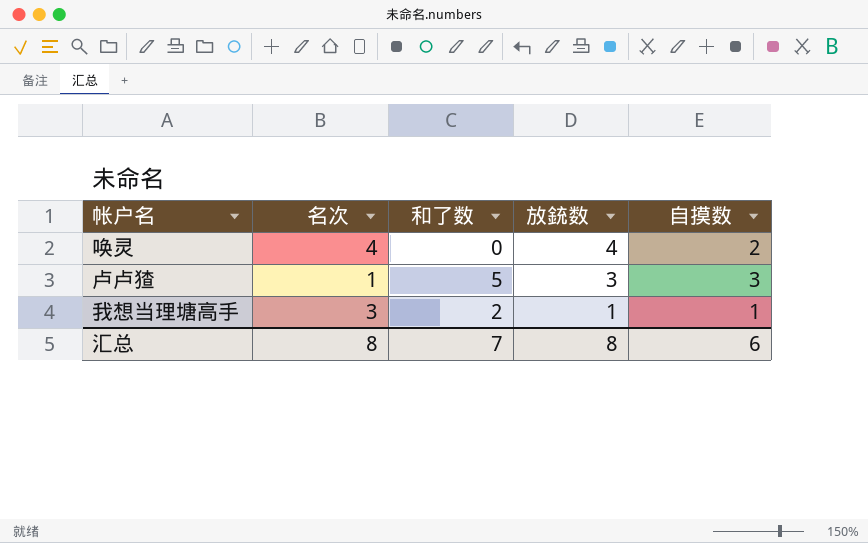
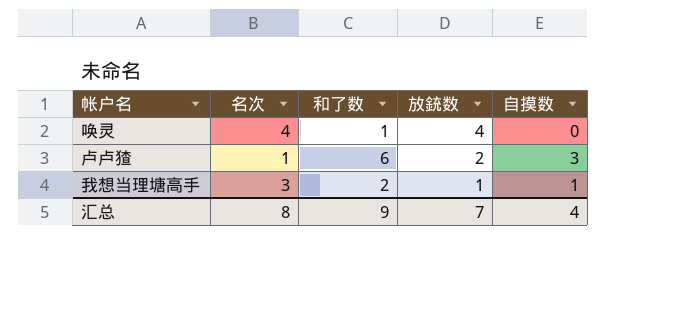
唤灵 | 和了数: 0 -> 1
唤灵 | 自摸数: 2 -> 0
卢卢猹 | 和了数: 5 -> 6
卢卢猹 | 放銃数: 3 -> 2
汇总 | 和了数: 7 -> 9
汇总 | 放銃数: 8 -> 7
汇总 | 自摸数: 6 -> 4

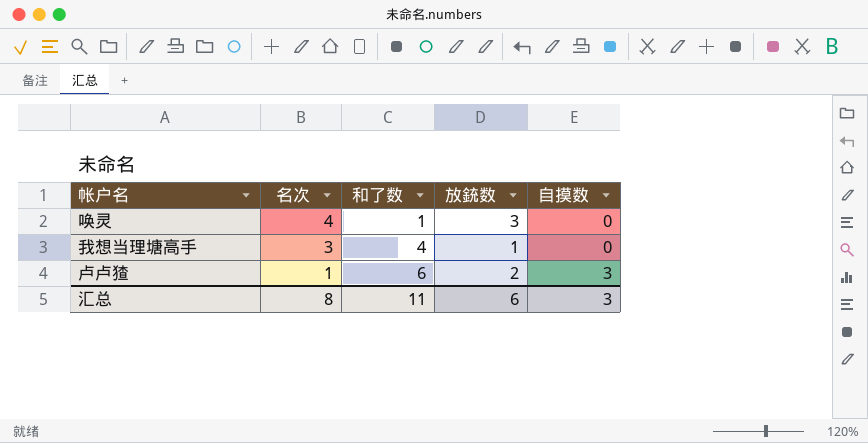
row order: 放銃数 descending -> 名次 descending
唤灵 | 放銃数: 4 -> 3
我想当理塘高手 | 和了数: 2 -> 4
我想当理塘高手 | 自摸数: 1 -> 0
汇总 | 和了数: 9 -> 11
汇总 | 放銃数: 7 -> 6
汇总 | 自摸数: 4 -> 3

